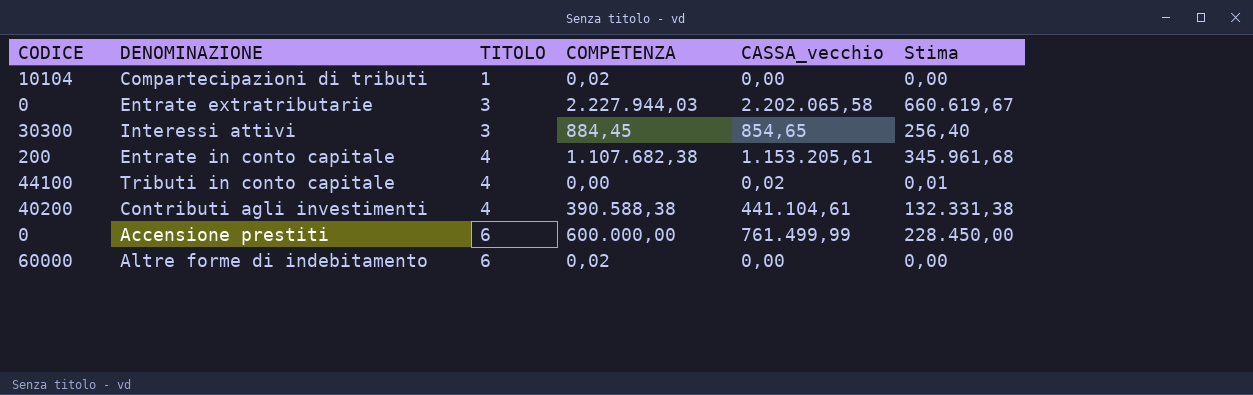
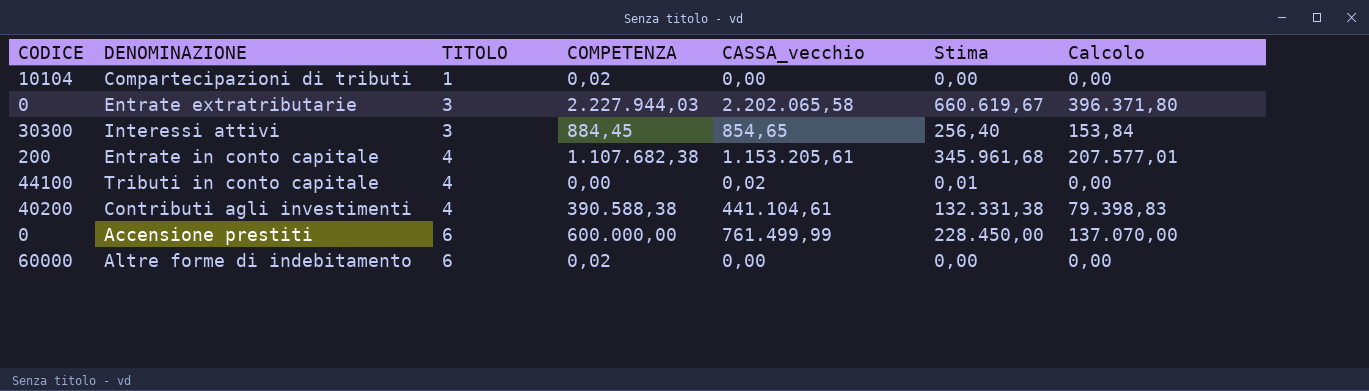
column Calcolo | formula: none -> [CASSA_vecchio] * 0,18

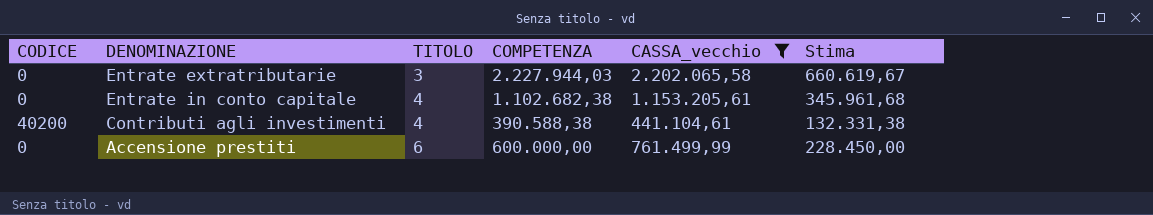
filter: none -> CASSA_vecchio >= 441.104,61
column Calcolo | formula: [CASSA_vecchio] * 0,18 -> none
Entrate in conto capitale | CODICE: 200 -> 0
Entrate in conto capitale | COMPETENZA: 1.107.682,38 -> 1.102.682,38

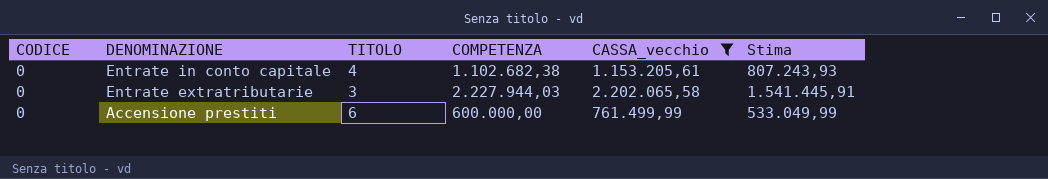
row order: TITOLO ascending -> DENOMINAZIONE descending
column Stima | formula: [CASSA_vecchio] * 0,3 -> [CASSA_vecchio] * 0,7
row Contributi agli investimenti: 40200 | 4 | 390.588,38 | 441.104,61 | 132.331,38 -> none

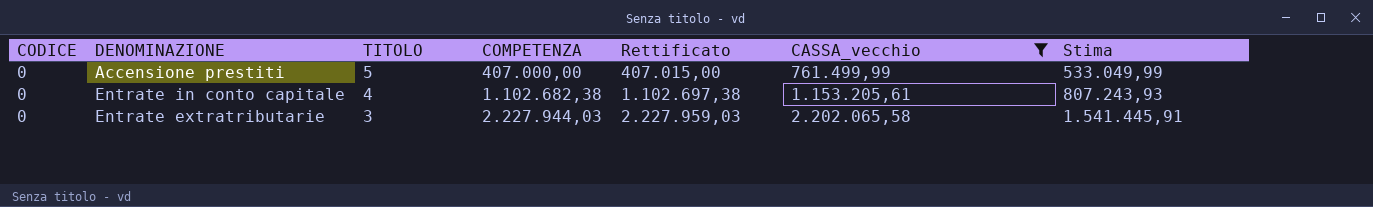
row order: DENOMINAZIONE descending -> TITOLO descending
column Rettificato | formula: none -> [COMPETENZA] + 15
Accensione prestiti | TITOLO: 6 -> 5
Accensione prestiti | COMPETENZA: 600.000,00 -> 407.000,00

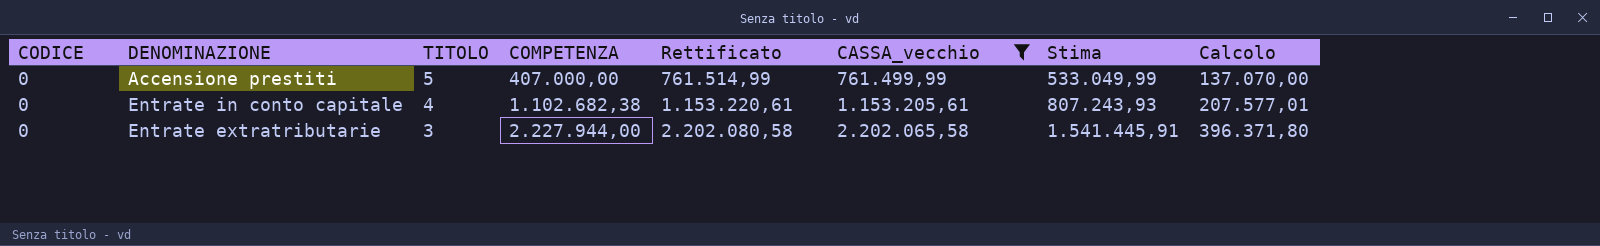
column Rettificato | formula: [COMPETENZA] + 15 -> [CASSA_vecchio] + 15
column Calcolo | formula: none -> [CASSA_vecchio] * 0,18
Entrate extratributarie | COMPETENZA: 2.227.944,03 -> 2.227.944,00

